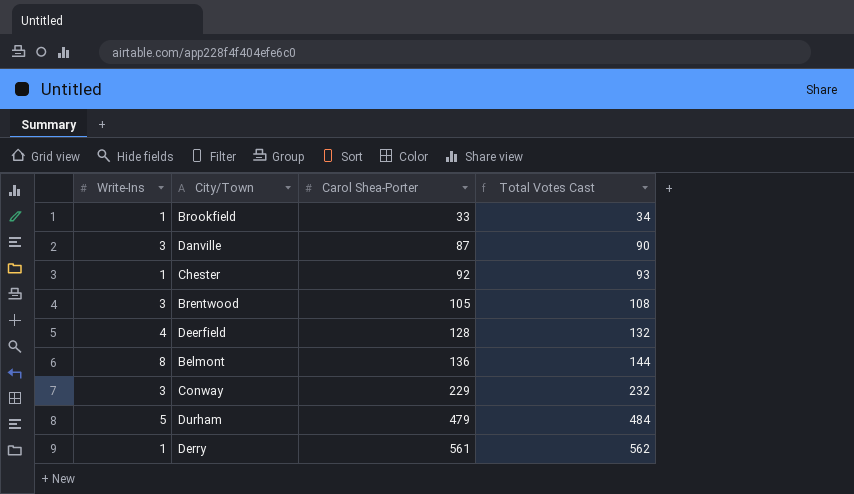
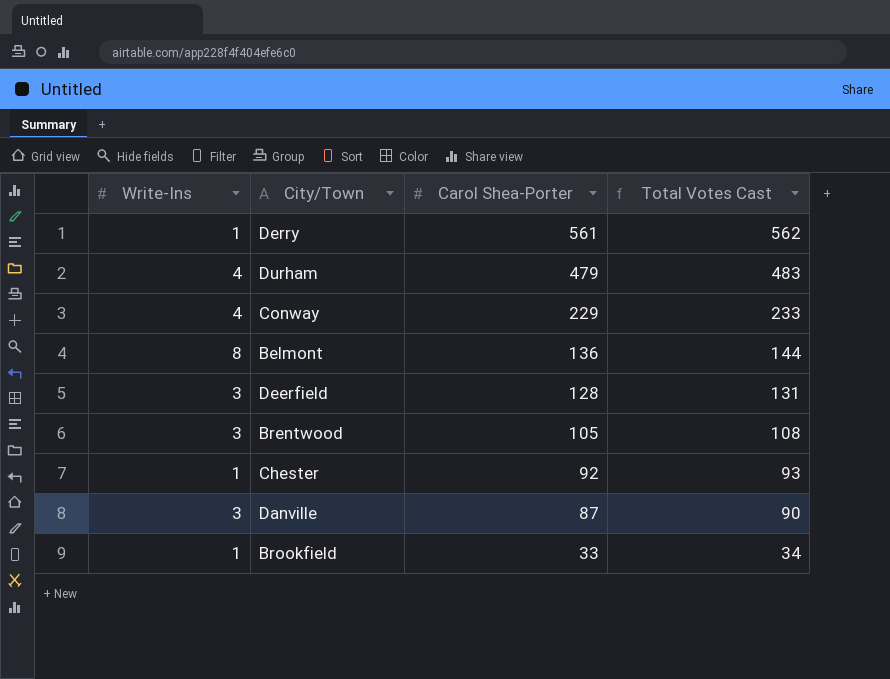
row order: Carol Shea-Porter ascending -> Carol Shea-Porter descending
Durham | Write-Ins: 5 -> 4
Durham | Total Votes Cast: 484 -> 483
Conway | Write-Ins: 3 -> 4
Conway | Total Votes Cast: 232 -> 233
Deerfield | Write-Ins: 4 -> 3
Deerfield | Total Votes Cast: 132 -> 131

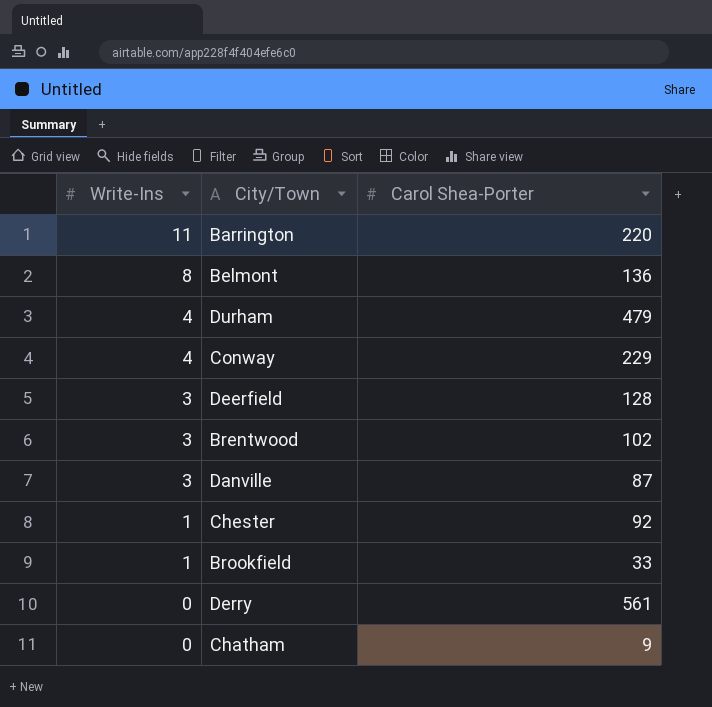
row order: Carol Shea-Porter descending -> Write-Ins descending
column Total Votes Cast | formula: [Write-Ins] + [Carol Shea-Porter] -> none
row Barrington: none -> 11 | 220
Brentwood | Carol Shea-Porter: 105 -> 102
Derry | Write-Ins: 1 -> 0
row Chatham: none -> 0 | 9

